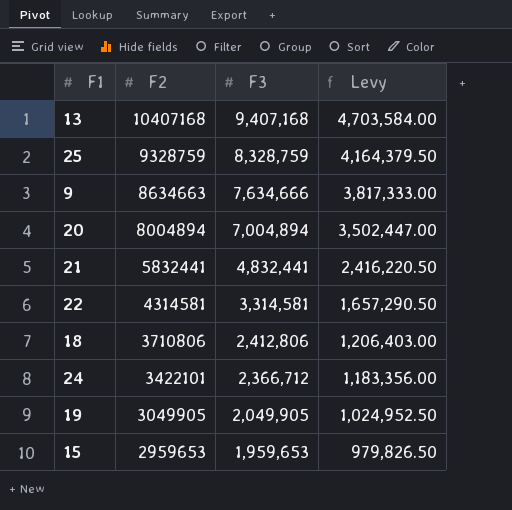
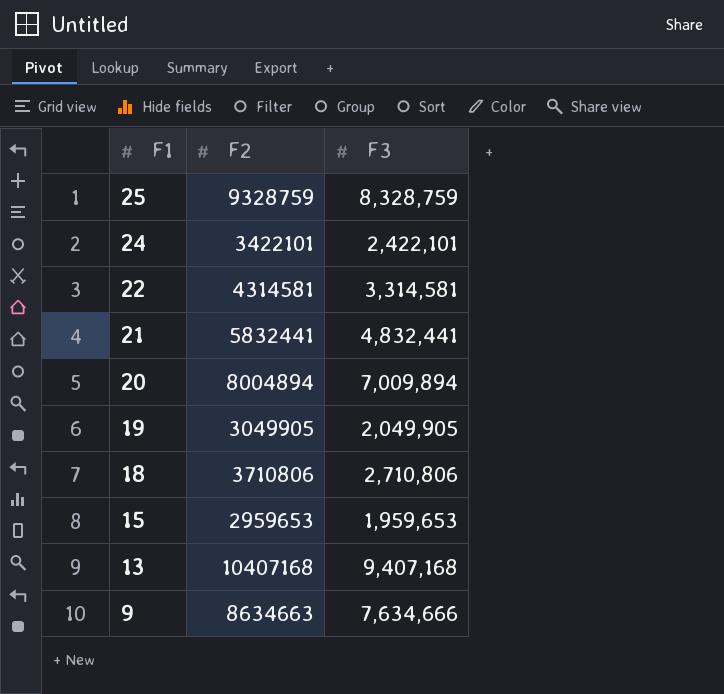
row order: F2 descending -> F1 descending
column Levy | formula: [F3] * 0.5 -> none
24 | F3: 2,366,712 -> 2,422,101
20 | F3: 7,004,894 -> 7,009,894
18 | F3: 2,412,806 -> 2,710,806

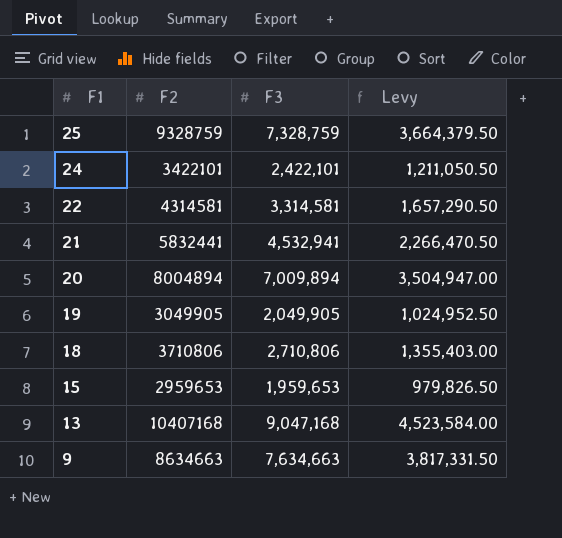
column Levy | formula: none -> [F3] * 0.5
25 | F3: 8,328,759 -> 7,328,759
21 | F3: 4,832,441 -> 4,532,941
13 | F3: 9,407,168 -> 9,047,168
9 | F3: 7,634,666 -> 7,634,663

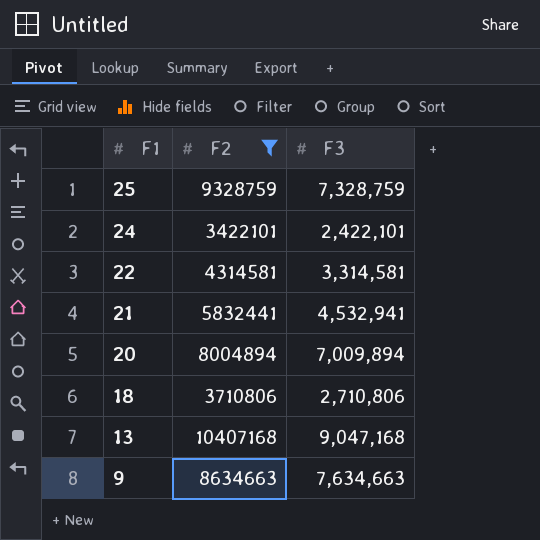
filter: none -> F2 >= 3422101
column Levy | formula: [F3] * 0.5 -> none

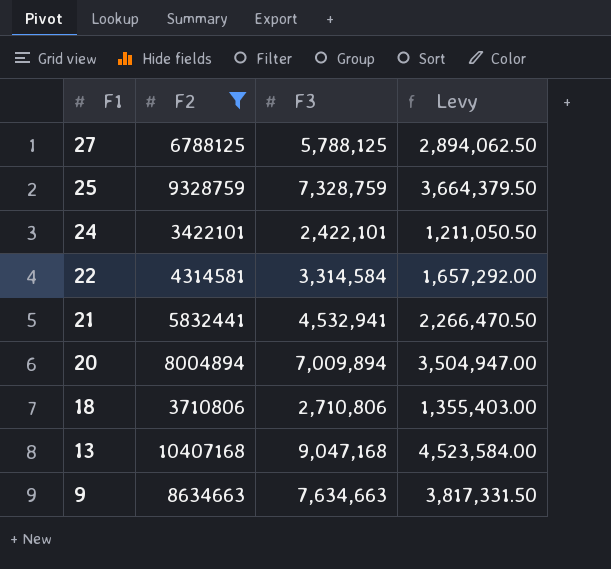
column Levy | formula: none -> [F3] * 0.5
row 27: none -> 6788125 | 5,788,125 | 2,894,062.50
22 | F3: 3,314,581 -> 3,314,584

